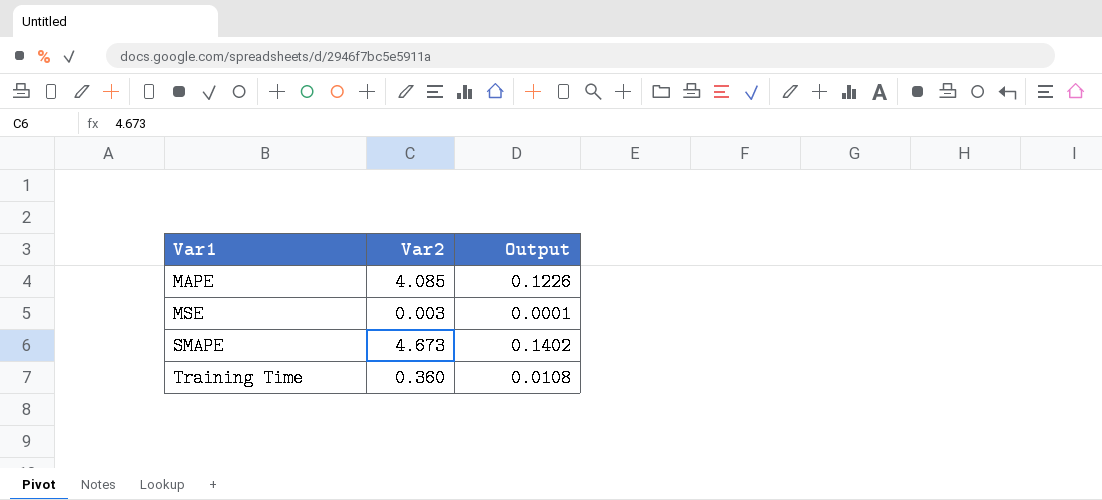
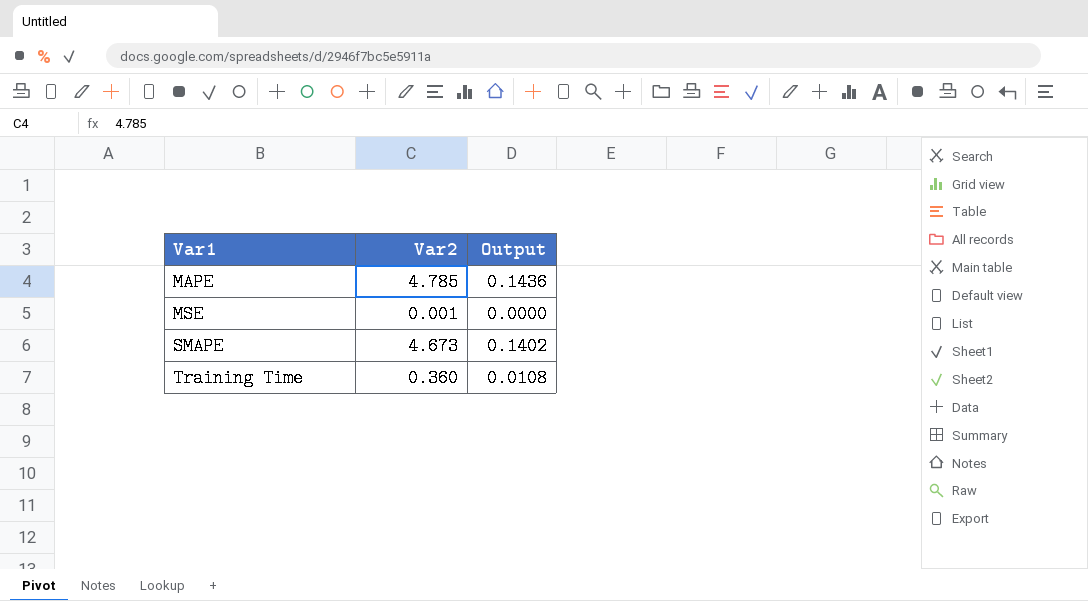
MAPE | Var2: 4.085 -> 4.785
MAPE | Output: 0.1226 -> 0.1436
MSE | Var2: 0.003 -> 0.001
MSE | Output: 0.0001 -> 0.0000

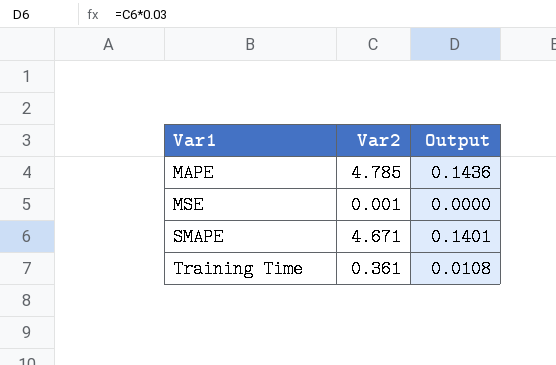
SMAPE | Var2: 4.673 -> 4.671
SMAPE | Output: 0.1402 -> 0.1401
Training Time | Var2: 0.360 -> 0.361

